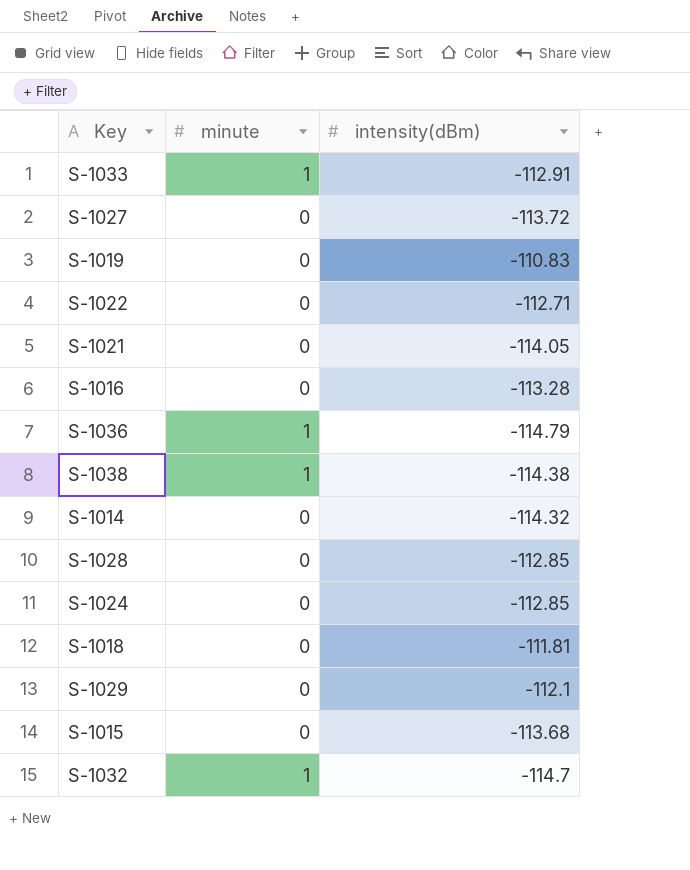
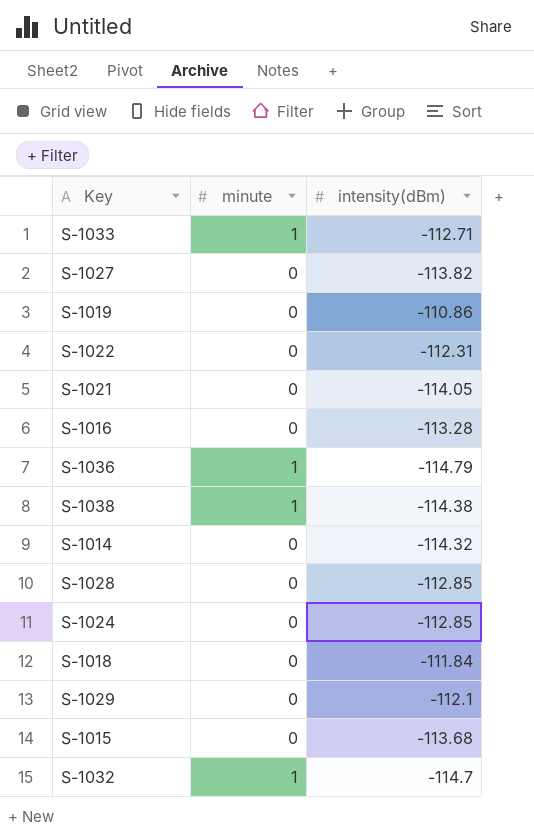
S-1033 | intensity(dBm): -112.91 -> -112.71
S-1027 | intensity(dBm): -113.72 -> -113.82
S-1019 | intensity(dBm): -110.83 -> -110.86
S-1022 | intensity(dBm): -112.71 -> -112.31
S-1018 | intensity(dBm): -111.81 -> -111.84

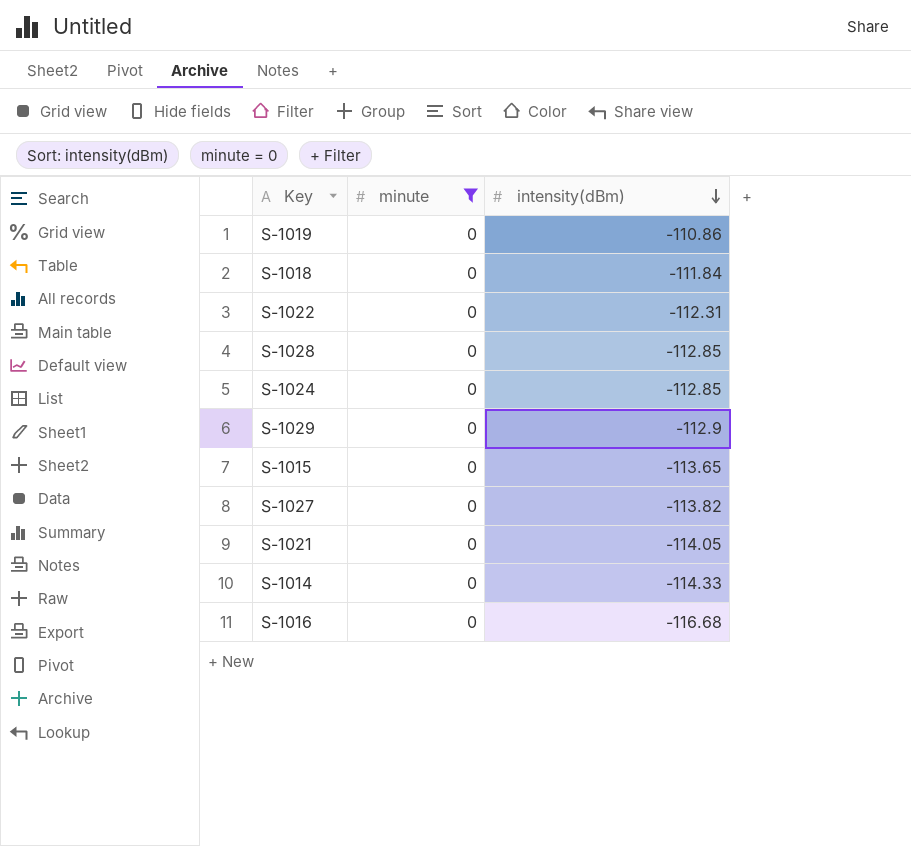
filter: none -> minute = 0
row order: none -> intensity(dBm) descending
S-1029 | intensity(dBm): -112.1 -> -112.9
S-1015 | intensity(dBm): -113.68 -> -113.65
S-1014 | intensity(dBm): -114.32 -> -114.33
S-1016 | intensity(dBm): -113.28 -> -116.68

